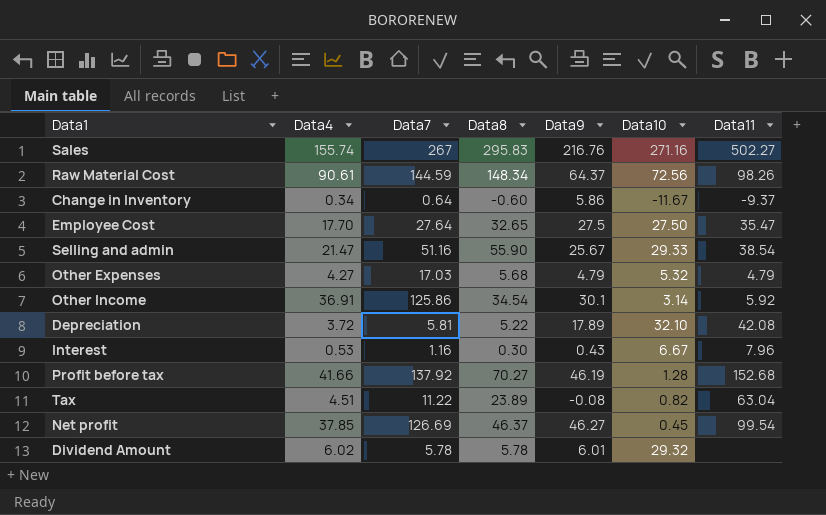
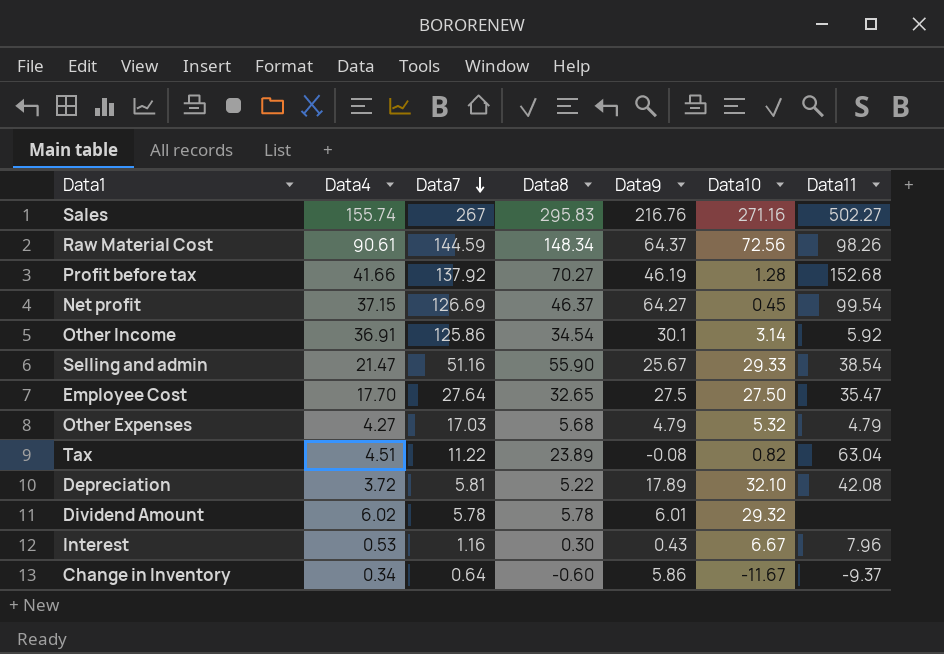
row order: none -> Data7 descending
Net profit | Data4: 37.85 -> 37.15
Net profit | Data9: 46.27 -> 64.27

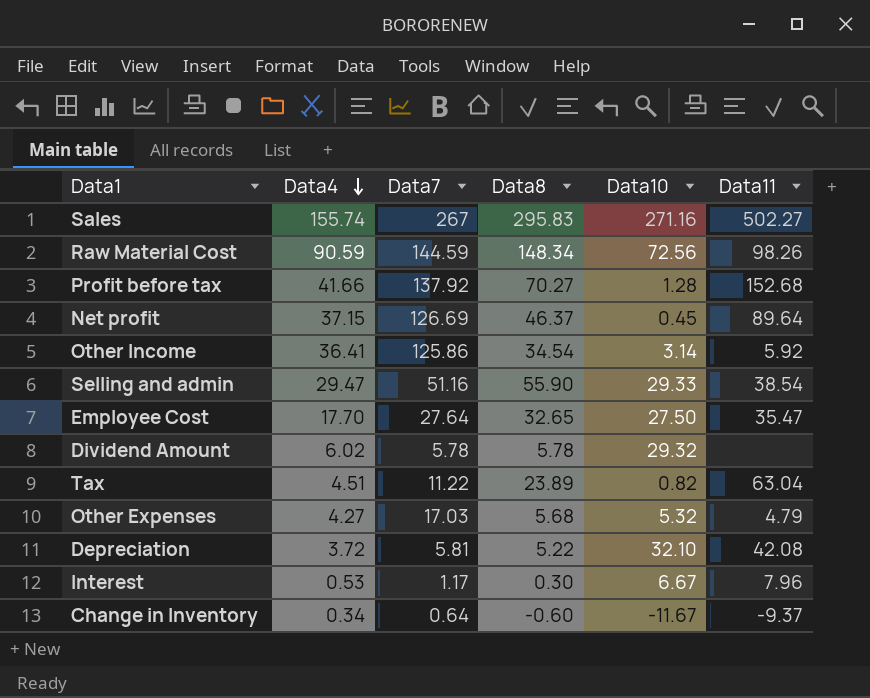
row order: Data7 descending -> Data4 descending
column Data9 | position: 5 -> none
Raw Material Cost | Data4: 90.61 -> 90.59
Net profit | Data11: 99.54 -> 89.64
Other Income | Data4: 36.91 -> 36.41
Selling and admin | Data4: 21.47 -> 29.47
Interest | Data7: 1.16 -> 1.17

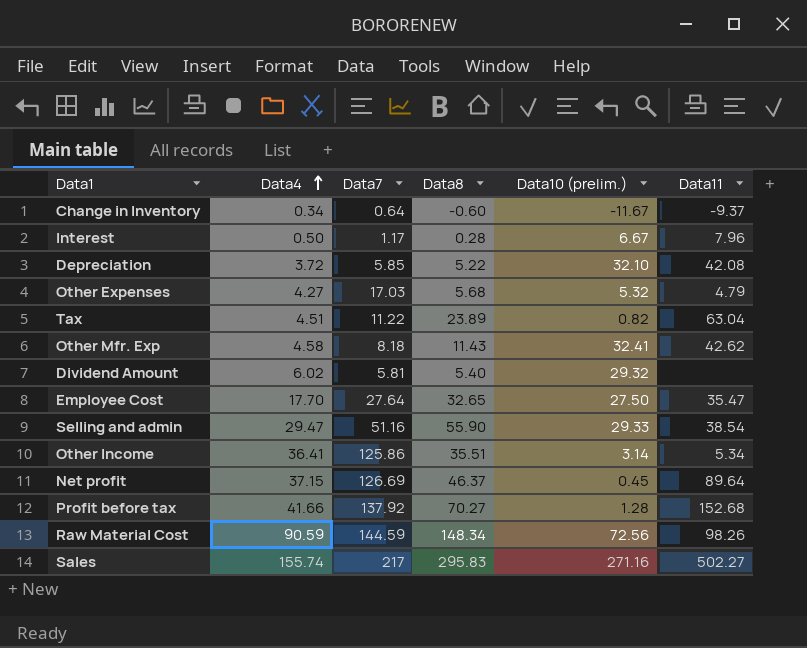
row order: Data4 descending -> Data4 ascending
column name: Data10 -> Data10 (prelim.)
Interest | Data4: 0.53 -> 0.50
Interest | Data8: 0.30 -> 0.28
Depreciation | Data7: 5.81 -> 5.85
row Other Mfr. Exp: none -> 4.58 | 8.18 | 11.43 | 32.41 | 42.62
Dividend Amount | Data7: 5.78 -> 5.81
Dividend Amount | Data8: 5.78 -> 5.40
Other Income | Data8: 34.54 -> 35.51
Other Income | Data11: 5.92 -> 5.34
Sales | Data7: 267 -> 217

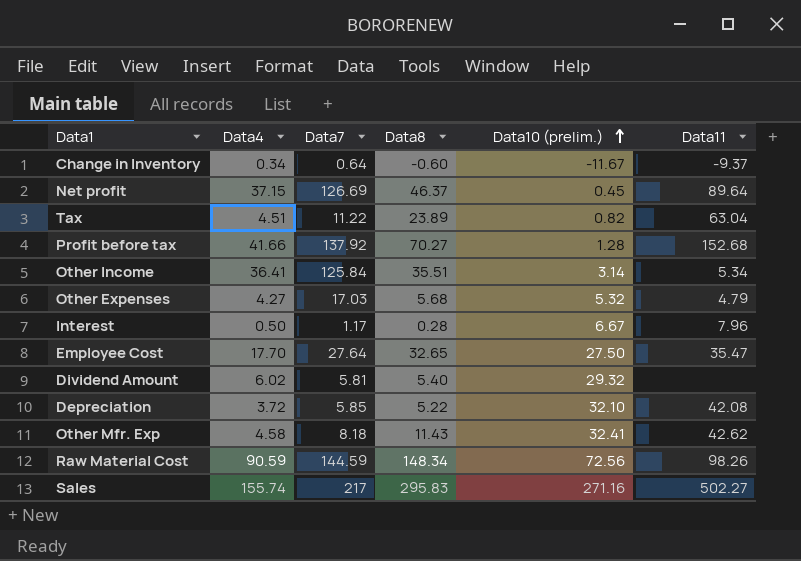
row order: Data4 ascending -> Data10 (prelim.) ascending
row Selling and admin: 29.47 | 51.16 | 55.90 | 29.33 | 38.54 -> none
Other Income | Data7: 125.86 -> 125.84

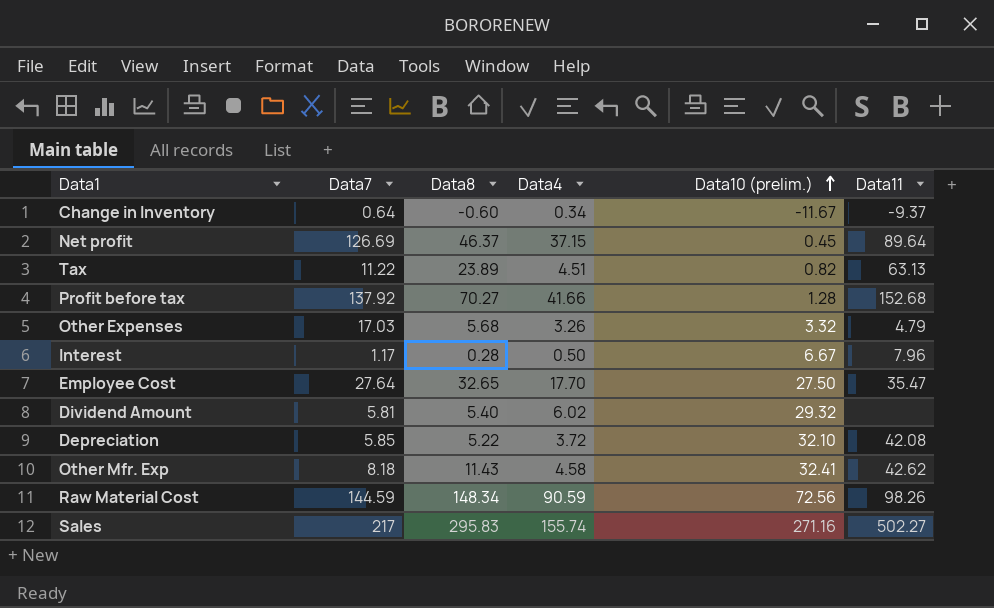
column Data4 | position: 2 -> 4
row Other Income: 36.41 | 125.84 | 35.51 | 3.14 | 5.34 -> none
Tax | Data11: 63.04 -> 63.13
Other Expenses | Data4: 4.27 -> 3.26
Other Expenses | Data10 (prelim.): 5.32 -> 3.32

